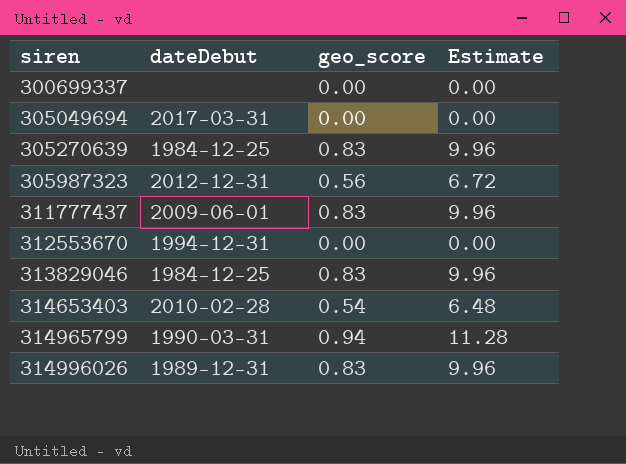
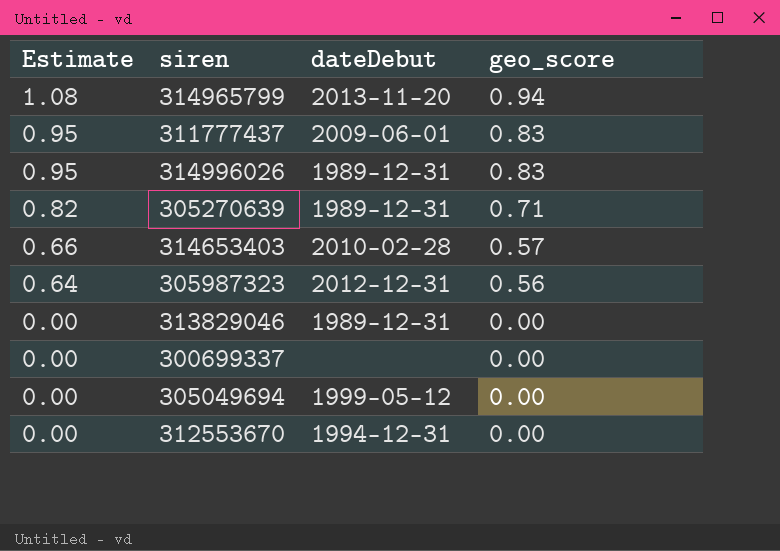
row order: siren ascending -> Estimate descending
column Estimate | formula: [geo_score] * 12 -> [geo_score] * 1.15
column Estimate | position: 4 -> 1
314965799 | dateDebut: 1990-03-31 -> 2013-11-20
305270639 | dateDebut: 1984-12-25 -> 1989-12-31
305270639 | geo_score: 0.83 -> 0.71
314653403 | geo_score: 0.54 -> 0.57
313829046 | dateDebut: 1984-12-25 -> 1989-12-31
313829046 | geo_score: 0.83 -> 0.00
305049694 | dateDebut: 2017-03-31 -> 1999-05-12

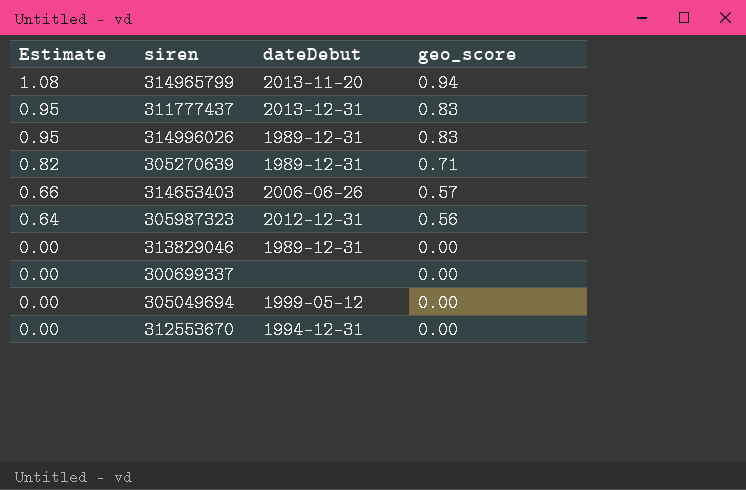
311777437 | dateDebut: 2009-06-01 -> 2013-12-31
314653403 | dateDebut: 2010-02-28 -> 2006-06-26

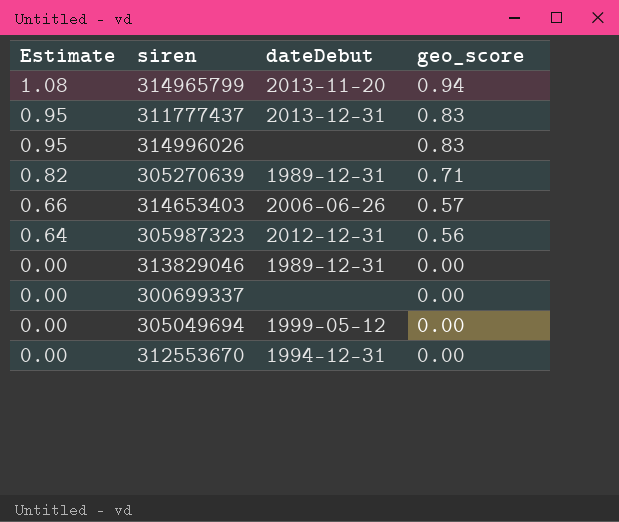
314996026 | dateDebut: 1989-12-31 -> none

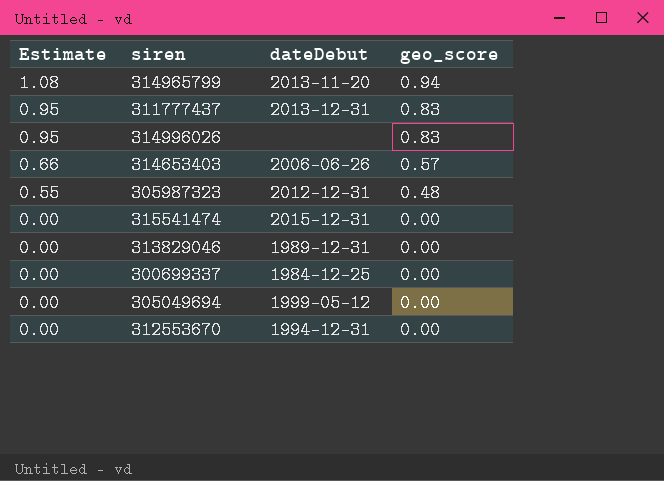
row 305270639: 0.82 | 1989-12-31 | 0.71 -> none
305987323 | Estimate: 0.64 -> 0.55
305987323 | geo_score: 0.56 -> 0.48
row 315541474: none -> 0.00 | 2015-12-31 | 0.00
300699337 | dateDebut: none -> 1984-12-25

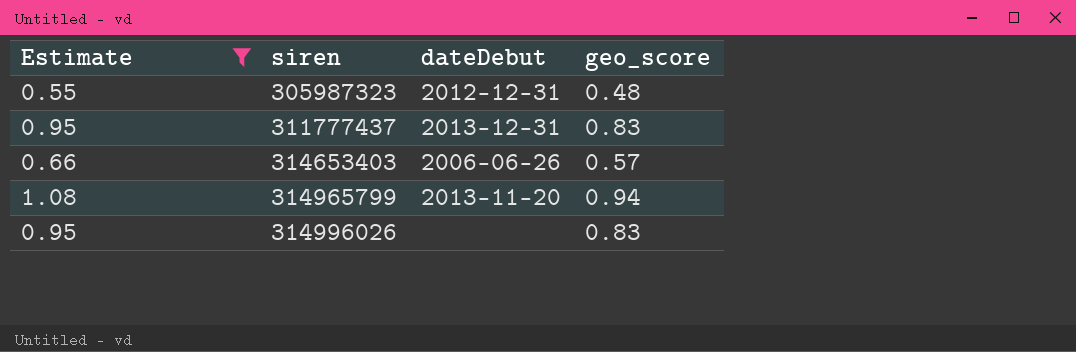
filter: none -> Estimate != 0.00
row order: Estimate descending -> siren ascending

